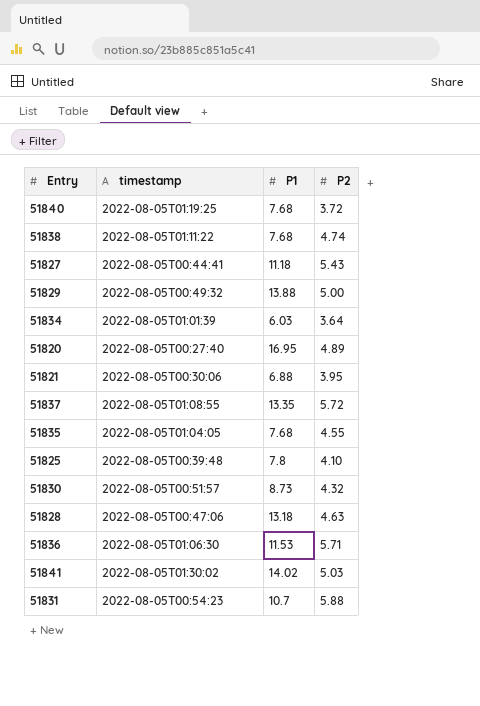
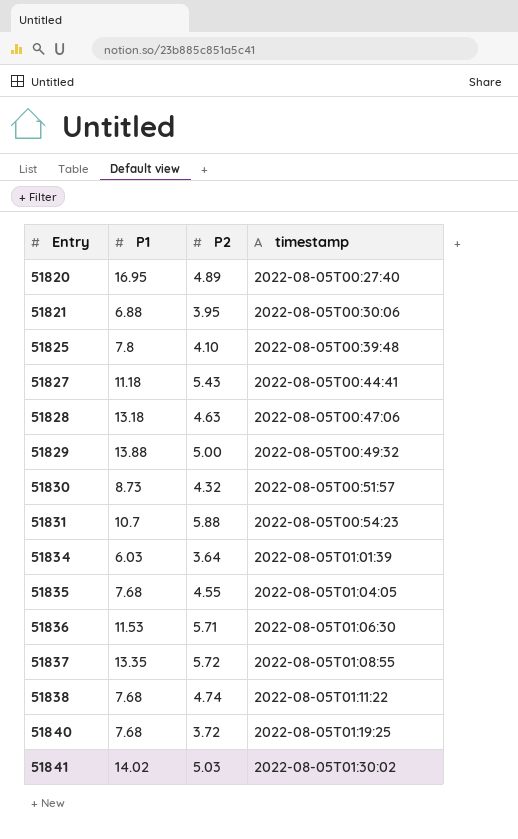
row order: none -> Entry ascending
column timestamp | position: 2 -> 4

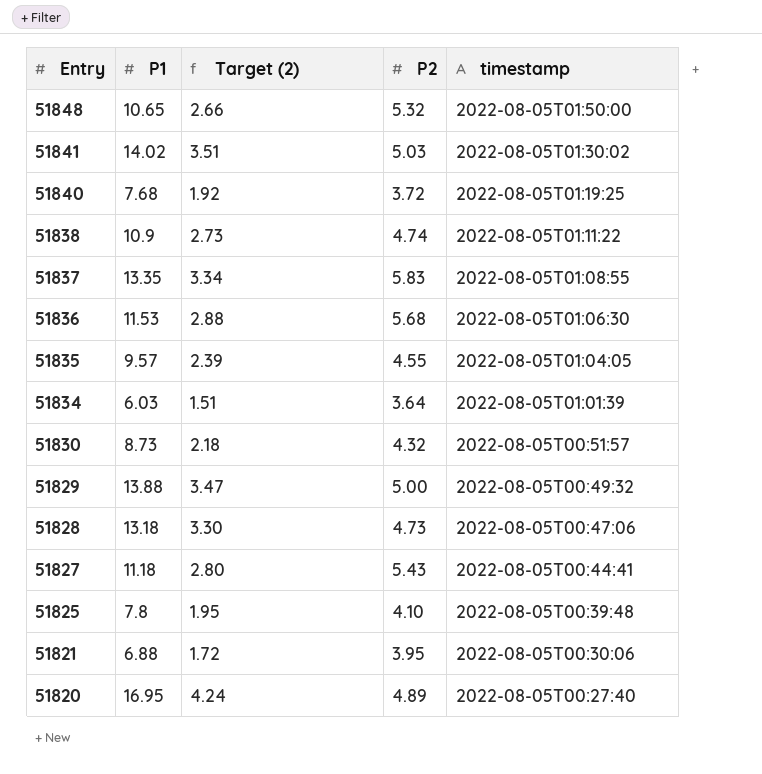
row order: Entry ascending -> Entry descending
column Target (2) | formula: none -> [P1] * 0.25
row 51831: 10.7 | 5.88 | 2022-08-05T00:54:23 -> none
row 51848: none -> 10.65 | 2.66 | 5.32 | 2022-08-05T01:50:00
51838 | P1: 7.68 -> 10.9
51837 | P2: 5.72 -> 5.83
51836 | P2: 5.71 -> 5.68
51835 | P1: 7.68 -> 9.57
51828 | P2: 4.63 -> 4.73

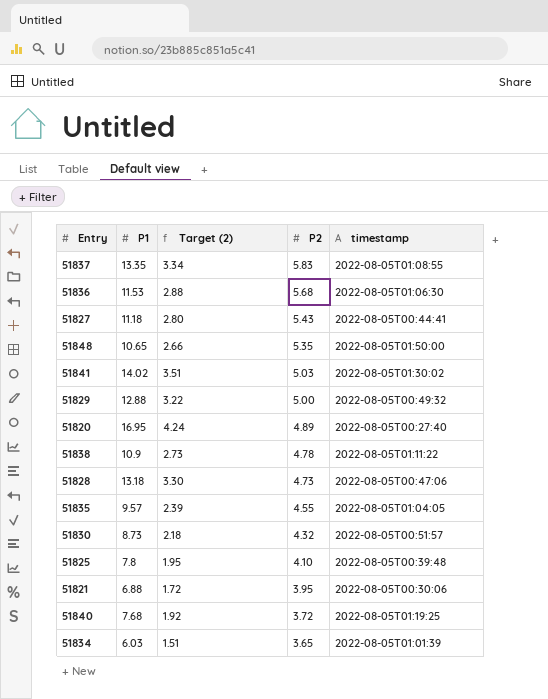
row order: Entry descending -> P2 descending
51848 | P2: 5.32 -> 5.35
51829 | P1: 13.88 -> 12.88
51829 | Target (2): 3.47 -> 3.22
51838 | P2: 4.74 -> 4.78
51834 | P2: 3.64 -> 3.65

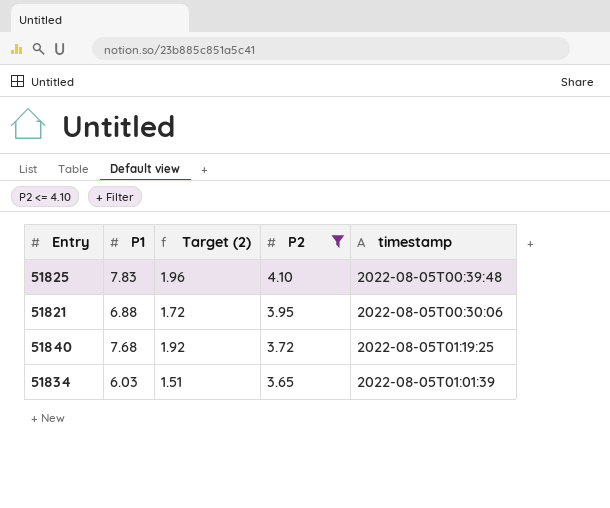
filter: none -> P2 <= 4.10
51825 | P1: 7.8 -> 7.83
51825 | Target (2): 1.95 -> 1.96

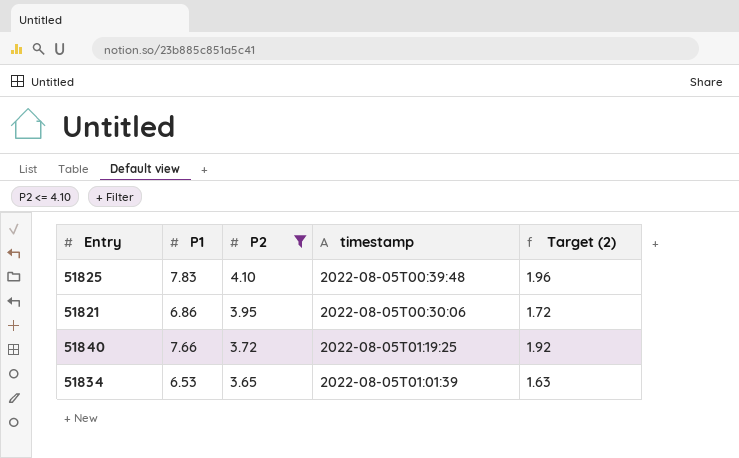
column Target (2) | position: 3 -> 5
51821 | P1: 6.88 -> 6.86
51840 | P1: 7.68 -> 7.66
51834 | P1: 6.03 -> 6.53
51834 | Target (2): 1.51 -> 1.63

